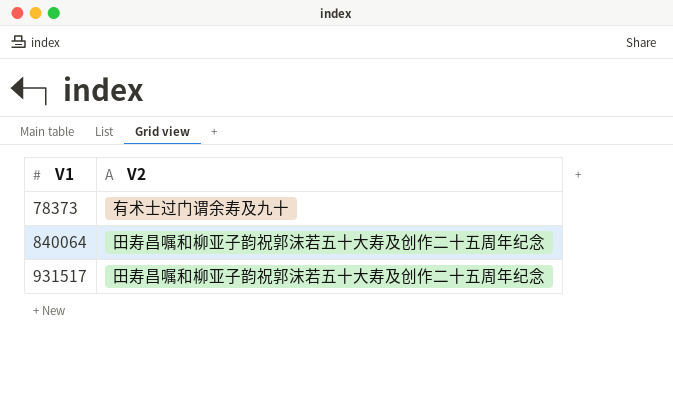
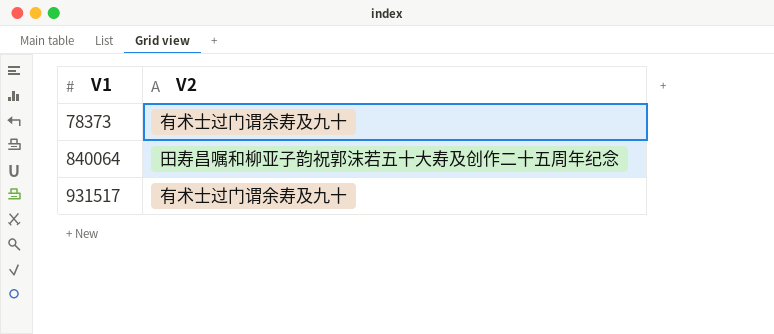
931517 | V2: 田寿昌嘱和柳亚子韵祝郭沫若五十大寿及创作二十五周年纪念 -> 有术士过门谓余寿及九十

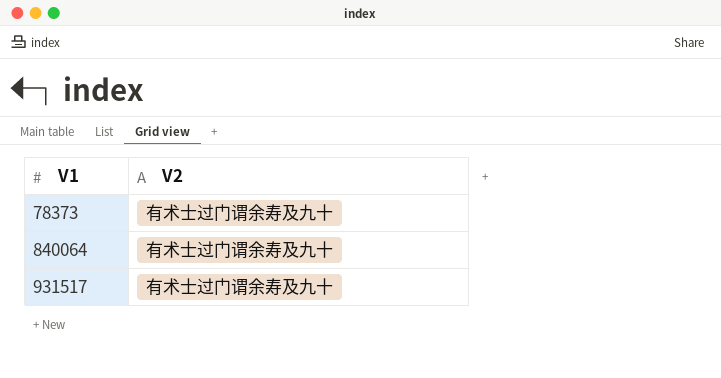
840064 | V2: 田寿昌嘱和柳亚子韵祝郭沫若五十大寿及创作二十五周年纪念 -> 有术士过门谓余寿及九十

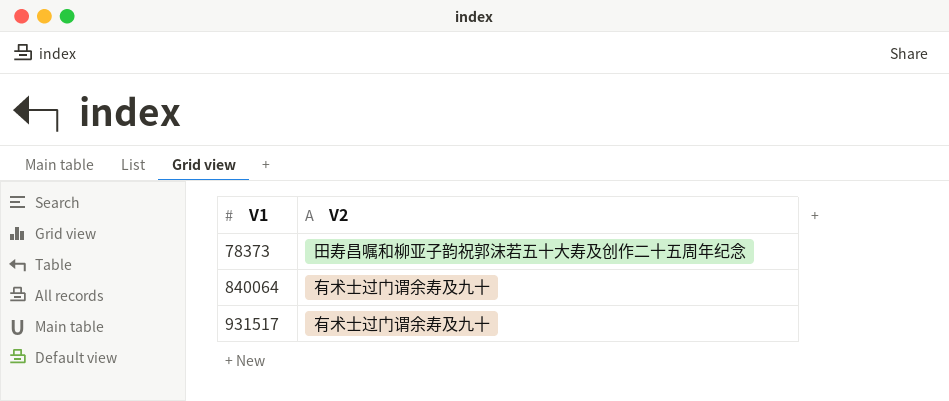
78373 | V2: 有术士过门谓余寿及九十 -> 田寿昌嘱和柳亚子韵祝郭沫若五十大寿及创作二十五周年纪念

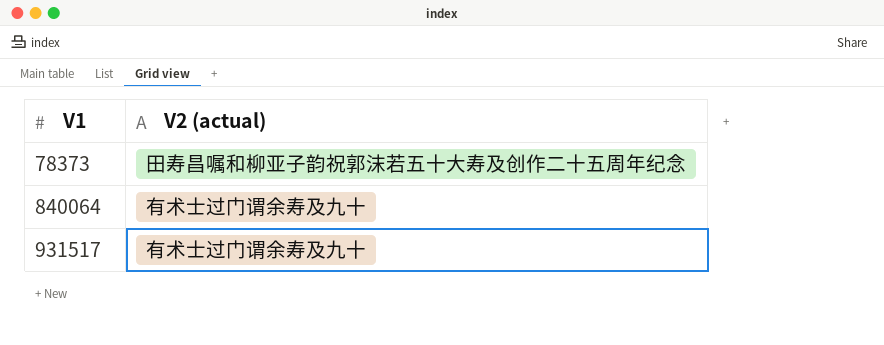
column name: V2 -> V2 (actual)

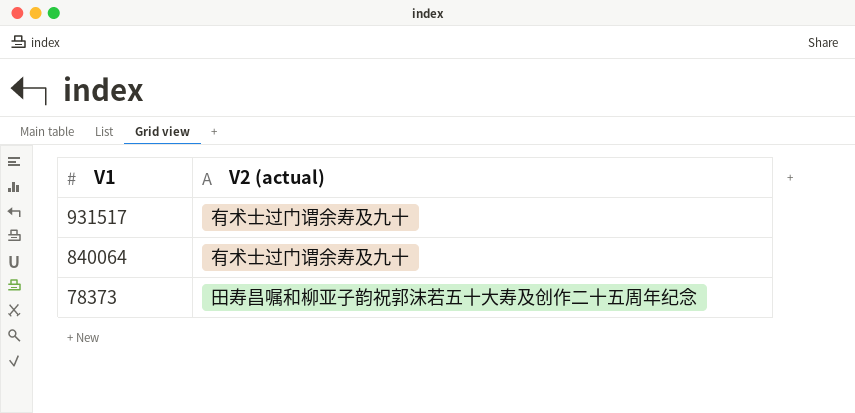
row order: V1 ascending -> V1 descending

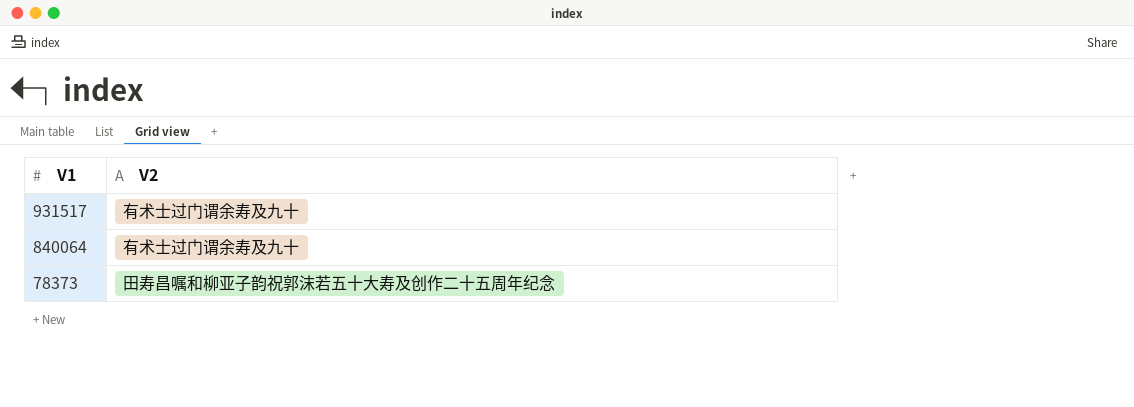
column name: V2 (actual) -> V2

